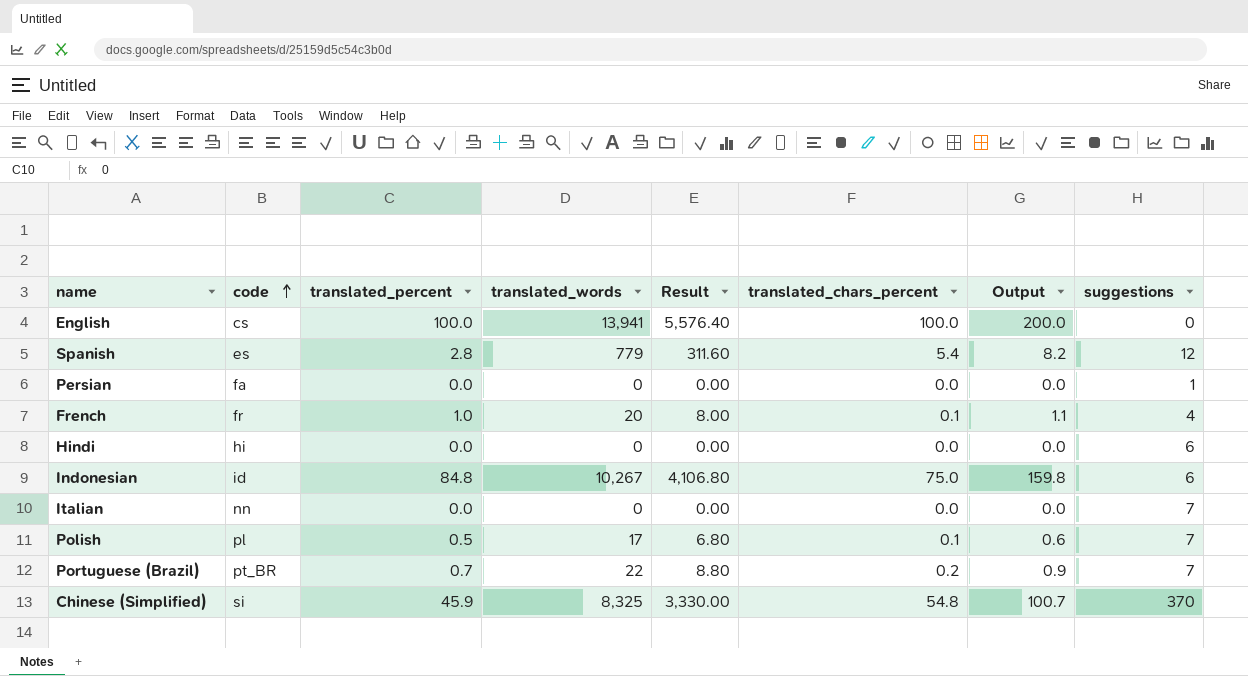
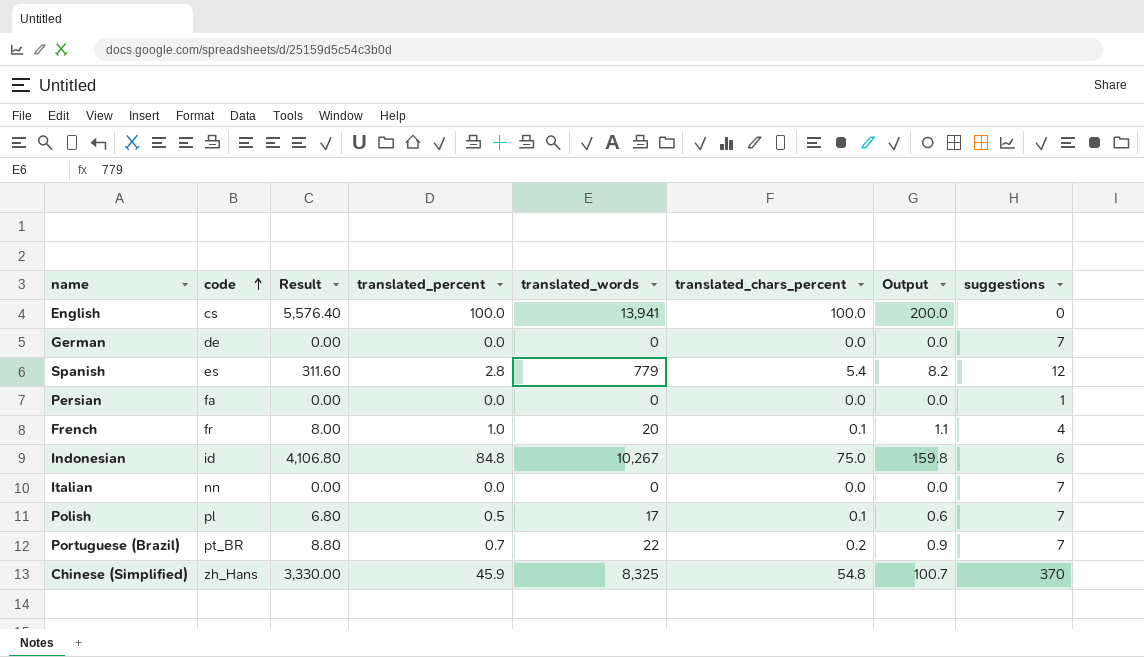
column Result | position: 5 -> 3
row Hindi: hi | 0.0 | 0 | 0.00 | 0.0 | 0.0 | 6 -> none
row German: none -> de | 0.00 | 0.0 | 0 | 0.0 | 0.0 | 7
Chinese (Simplified) | code: si -> zh_Hans

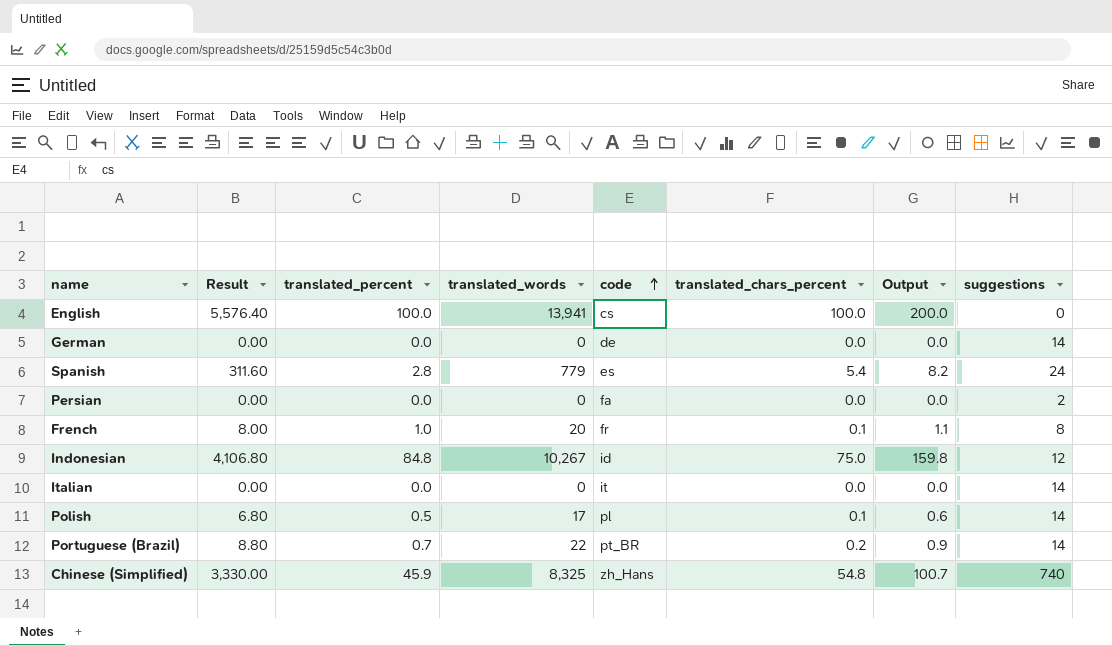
column code | position: 2 -> 5
German | suggestions: 7 -> 14
Spanish | suggestions: 12 -> 24
Persian | suggestions: 1 -> 2
French | suggestions: 4 -> 8
Indonesian | suggestions: 6 -> 12
Italian | code: nn -> it
Italian | suggestions: 7 -> 14
Polish | suggestions: 7 -> 14
Portuguese (Brazil) | suggestions: 7 -> 14
Chinese (Simplified) | suggestions: 370 -> 740

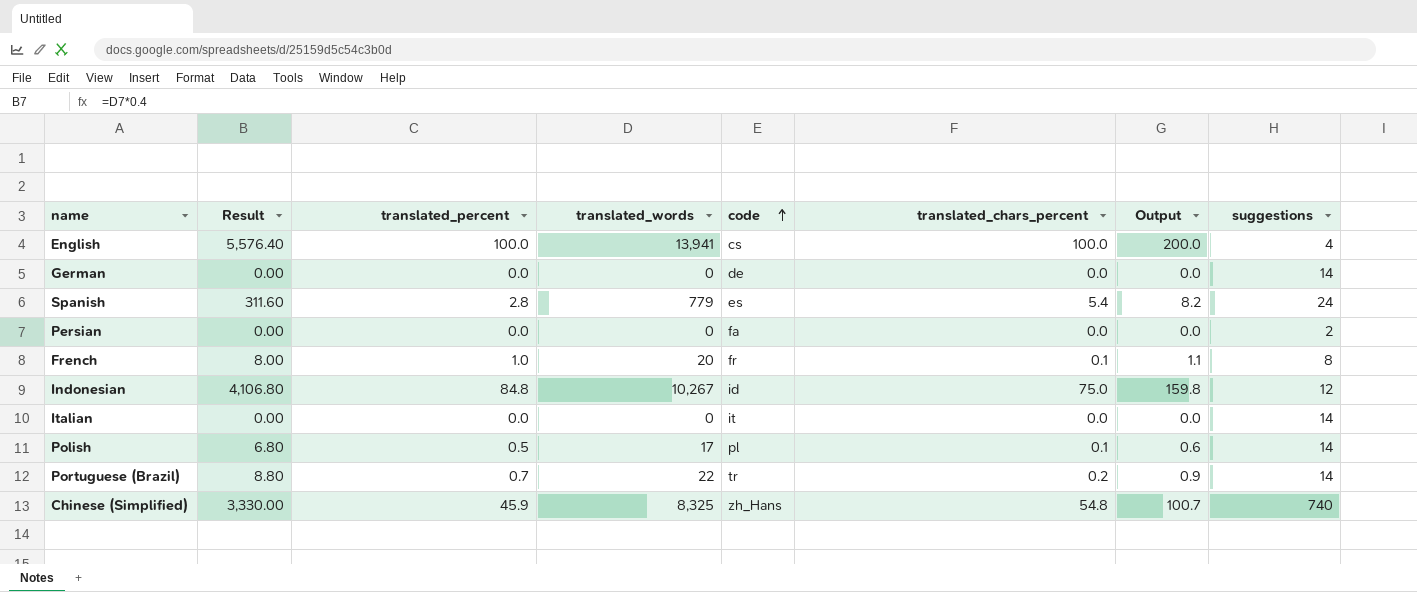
English | suggestions: 0 -> 4
Portuguese (Brazil) | code: pt_BR -> tr

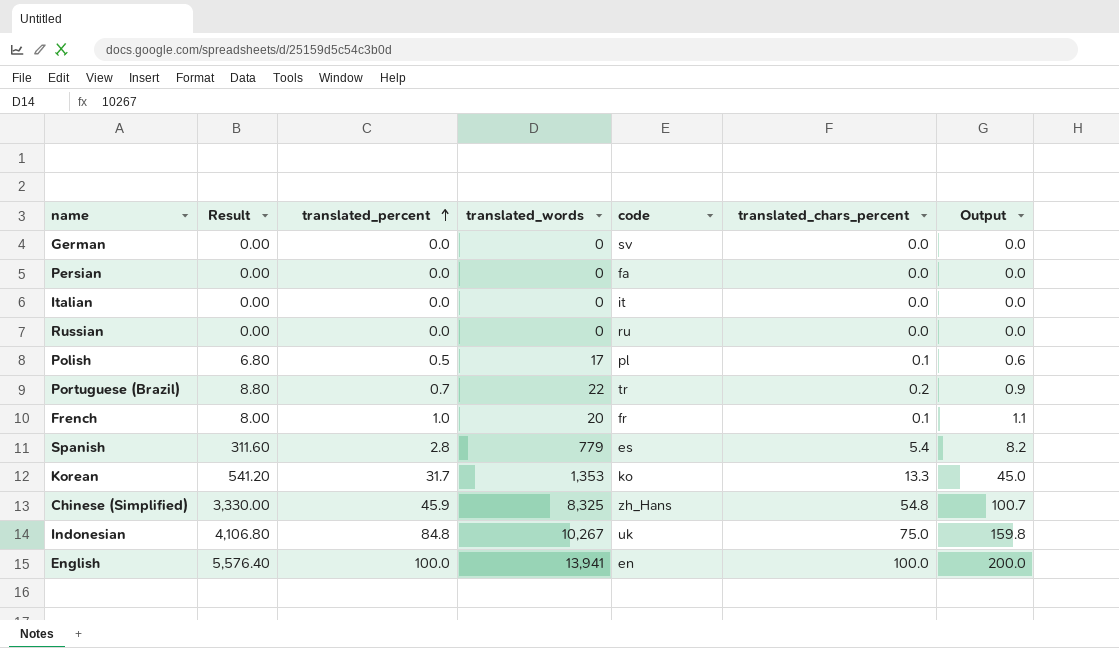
row order: code ascending -> translated_percent ascending
column suggestions | position: 8 -> none
German | code: de -> sv
row Russian: none -> 0.00 | 0.0 | 0 | ru | 0.0 | 0.0
row Korean: none -> 541.20 | 31.7 | 1,353 | ko | 13.3 | 45.0
Indonesian | code: id -> uk
English | code: cs -> en

